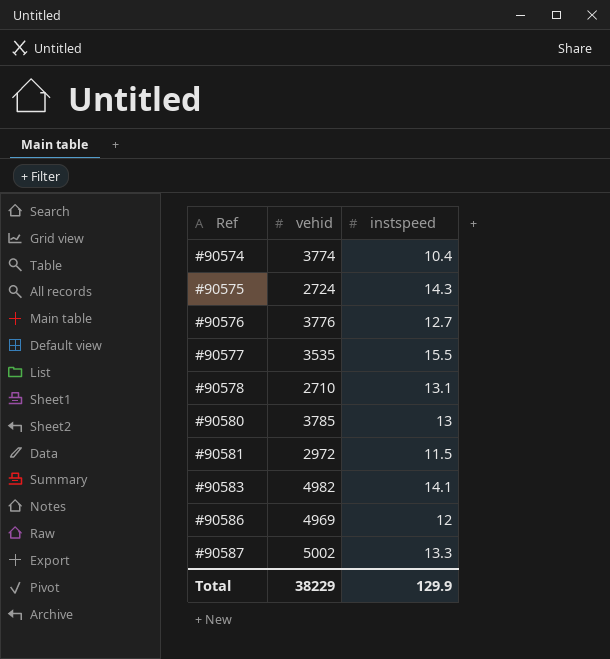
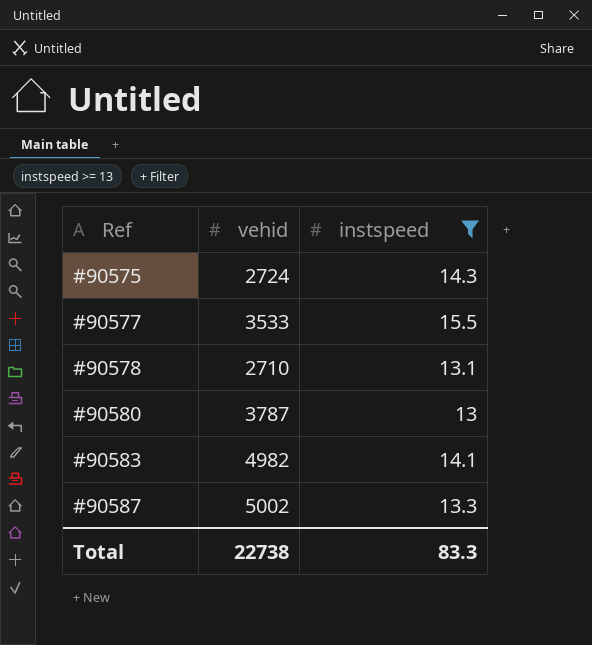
filter: none -> instspeed >= 13
#90577 | vehid: 3535 -> 3533
#90580 | vehid: 3785 -> 3787
Total | vehid: 38229 -> 22738
Total | instspeed: 129.9 -> 83.3

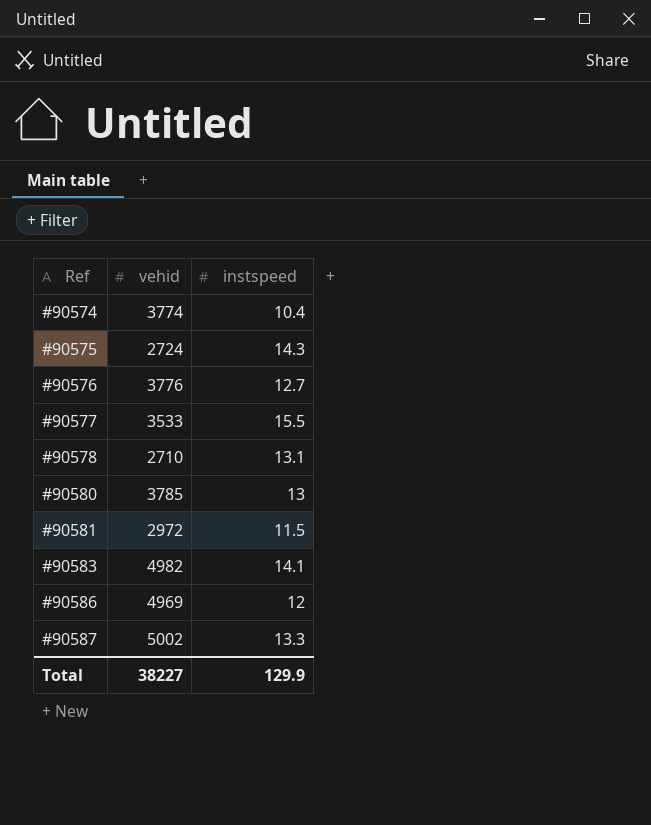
filter: instspeed >= 13 -> none
#90580 | vehid: 3787 -> 3785
Total | vehid: 22738 -> 38227
Total | instspeed: 83.3 -> 129.9

